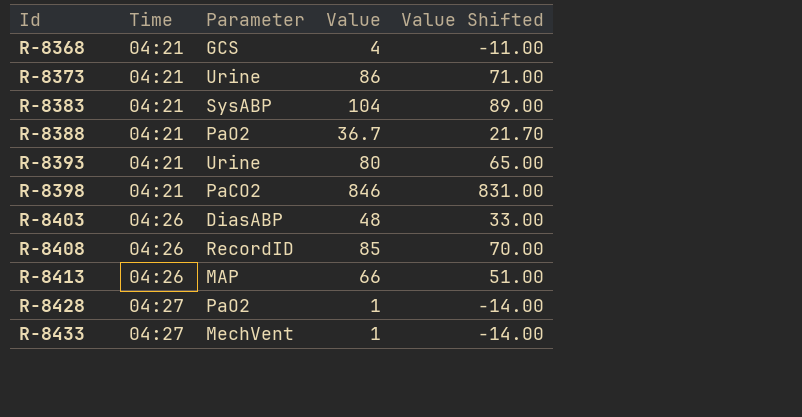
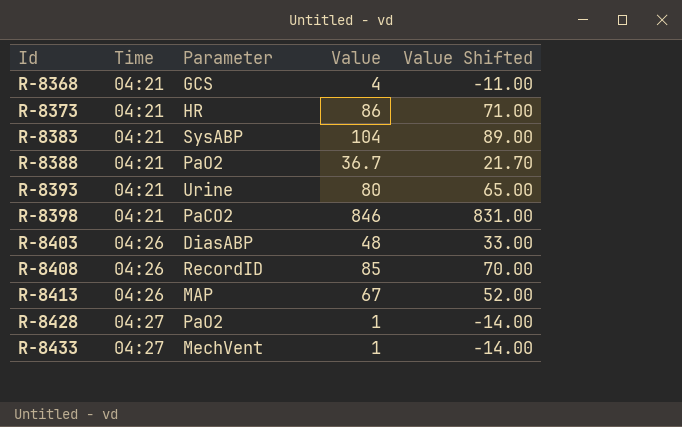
R-8373 | Parameter: Urine -> HR
R-8413 | Value: 66 -> 67
R-8413 | Value Shifted: 51.00 -> 52.00

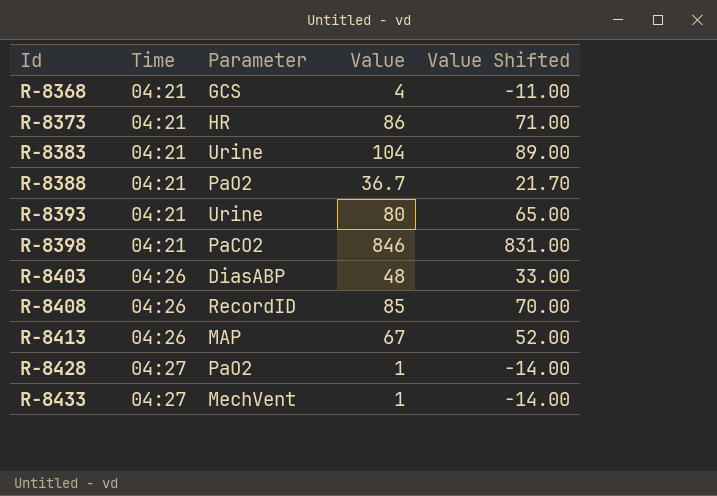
R-8383 | Parameter: SysABP -> Urine

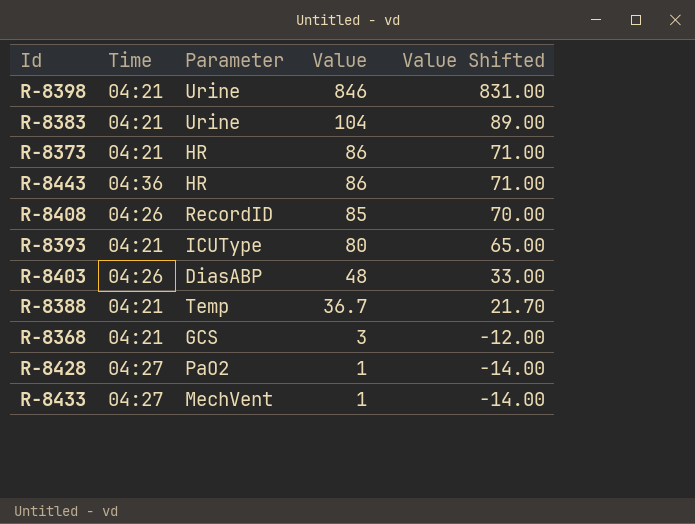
row order: Id ascending -> Value descending
row R-8413: 04:26 | MAP | 67 | 52.00 -> none
R-8398 | Parameter: PaCO2 -> Urine
row R-8443: none -> 04:36 | HR | 86 | 71.00
R-8393 | Parameter: Urine -> ICUType
R-8388 | Parameter: PaO2 -> Temp
R-8368 | Value: 4 -> 3
R-8368 | Value Shifted: -11.00 -> -12.00

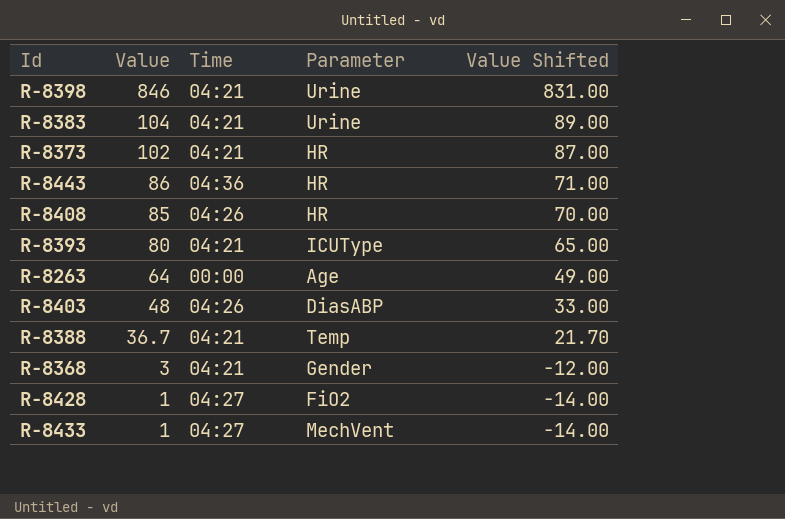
column Value | position: 4 -> 2
R-8373 | Value: 86 -> 102
R-8373 | Value Shifted: 71.00 -> 87.00
R-8408 | Parameter: RecordID -> HR
row R-8263: none -> 64 | 00:00 | Age | 49.00
R-8368 | Parameter: GCS -> Gender
R-8428 | Parameter: PaO2 -> FiO2

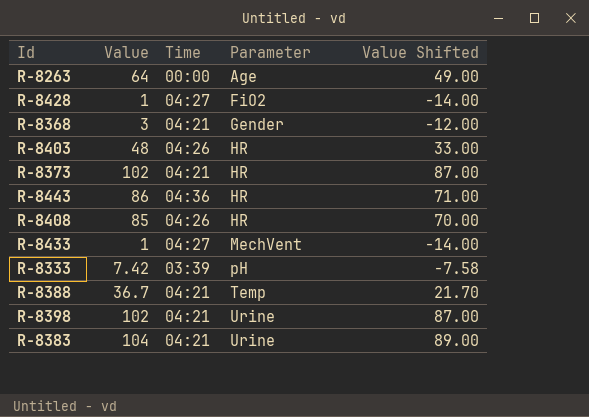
row order: Value descending -> Parameter ascending
row R-8393: 80 | 04:21 | ICUType | 65.00 -> none
R-8403 | Parameter: DiasABP -> HR
row R-8333: none -> 7.42 | 03:39 | pH | -7.58
R-8398 | Value: 846 -> 102
R-8398 | Value Shifted: 831.00 -> 87.00

